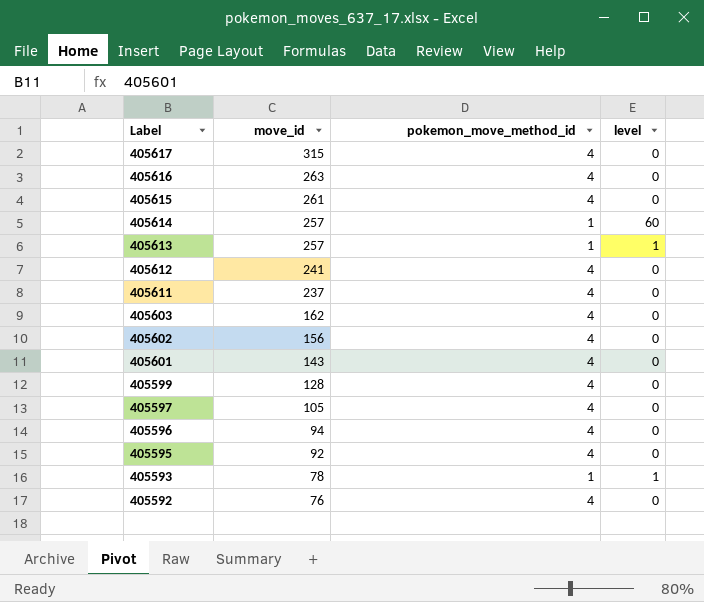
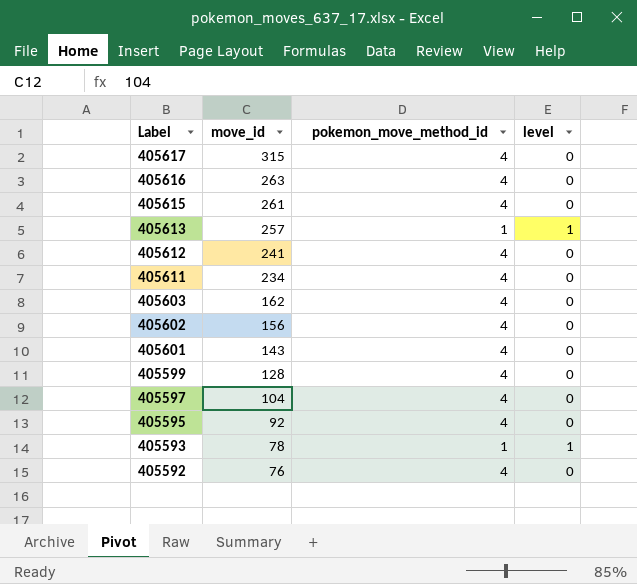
row 405614: 257 | 1 | 60 -> none
row 405596: 94 | 4 | 0 -> none
405611 | move_id: 237 -> 234
405597 | move_id: 105 -> 104

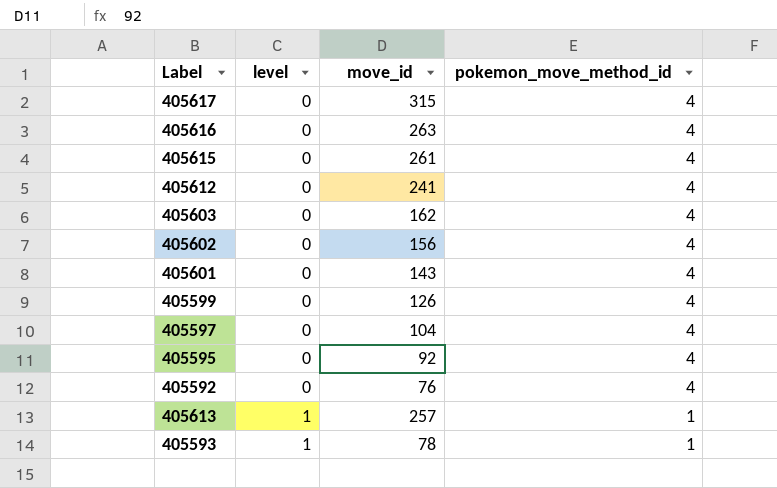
row order: Label descending -> level ascending
column level | position: 4 -> 2
row 405611: 234 | 4 | 0 -> none
405599 | move_id: 128 -> 126

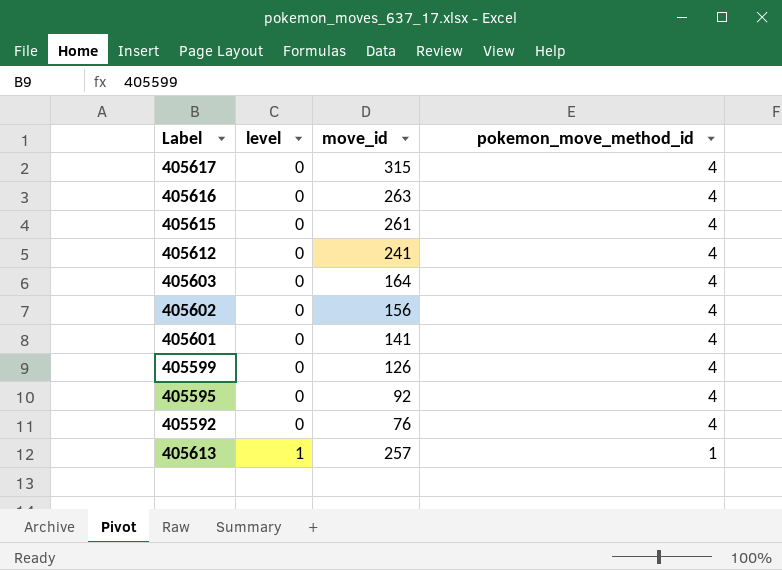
row 405597: 0 | 104 | 4 -> none
row 405593: 1 | 78 | 1 -> none
405603 | move_id: 162 -> 164
405601 | move_id: 143 -> 141

